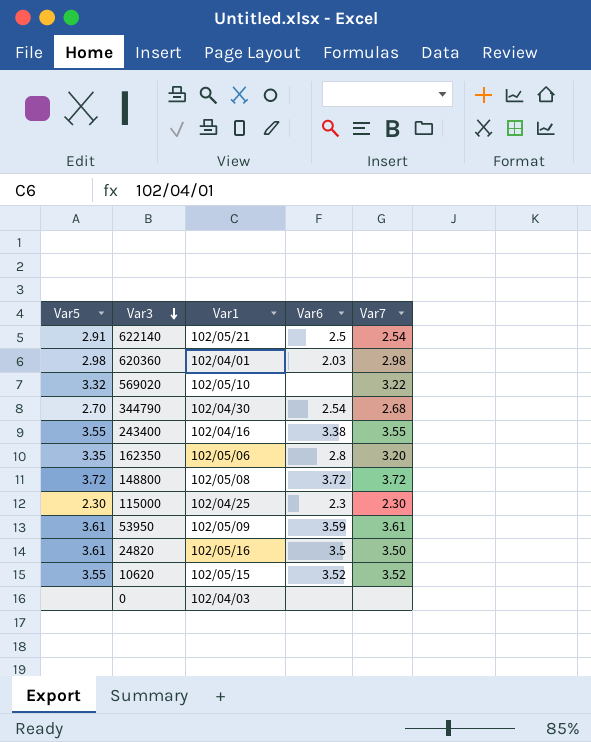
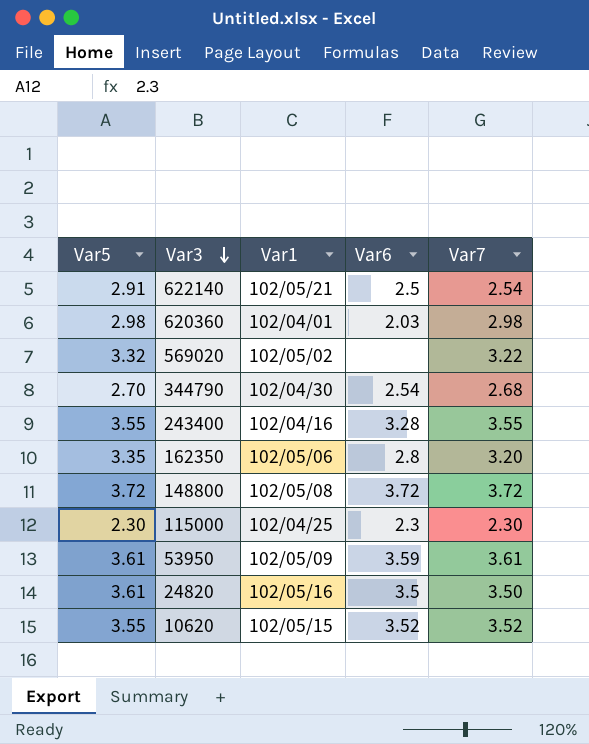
row 0: none | 102/04/03 | none | none -> none
569020 | Var1: 102/05/10 -> 102/05/02
243400 | Var6: 3.38 -> 3.28

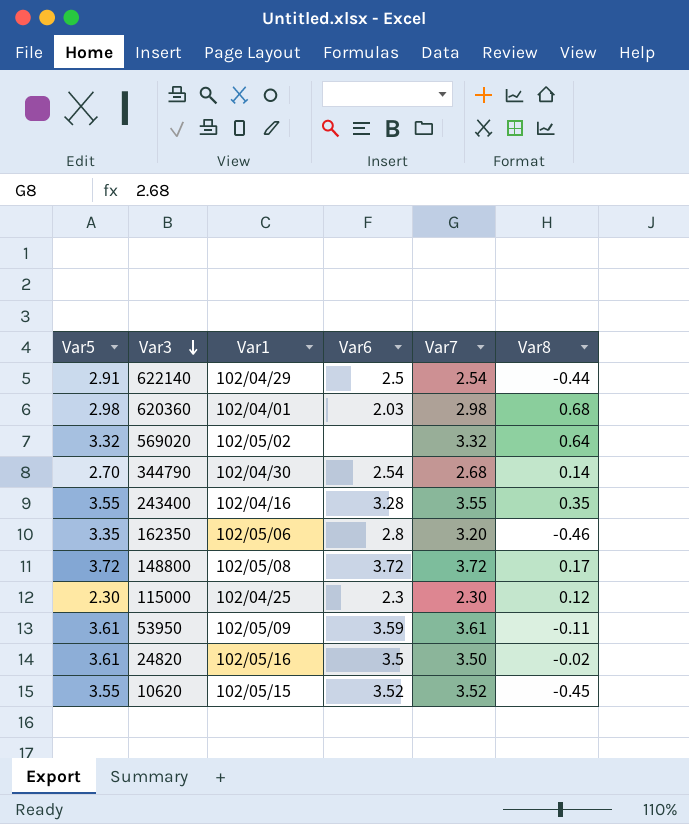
column Var8 | position: none -> 6
622140 | Var1: 102/05/21 -> 102/04/29
569020 | Var7: 3.22 -> 3.32

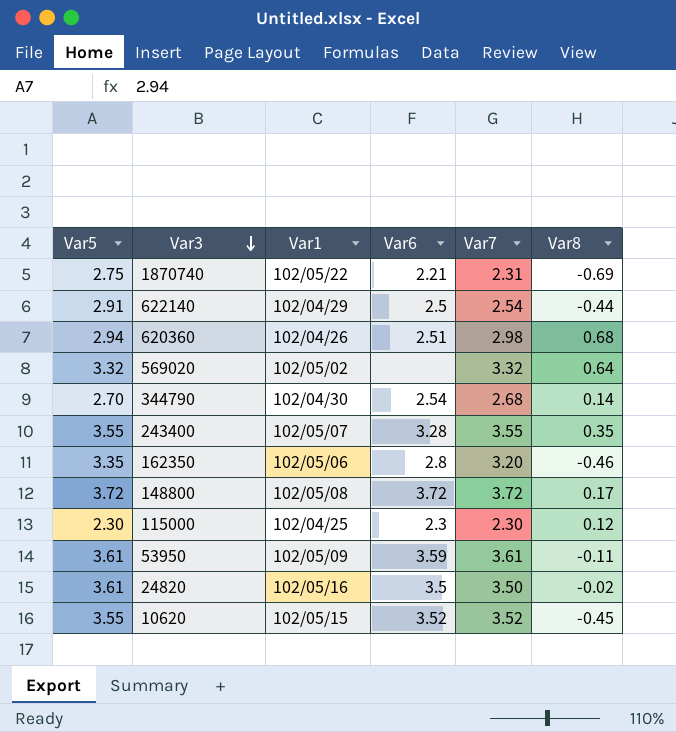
row 1870740: none -> 2.75 | 102/05/22 | 2.21 | 2.31 | -0.69
620360 | Var5: 2.98 -> 2.94
620360 | Var1: 102/04/01 -> 102/04/26
620360 | Var6: 2.03 -> 2.51
243400 | Var1: 102/04/16 -> 102/05/07

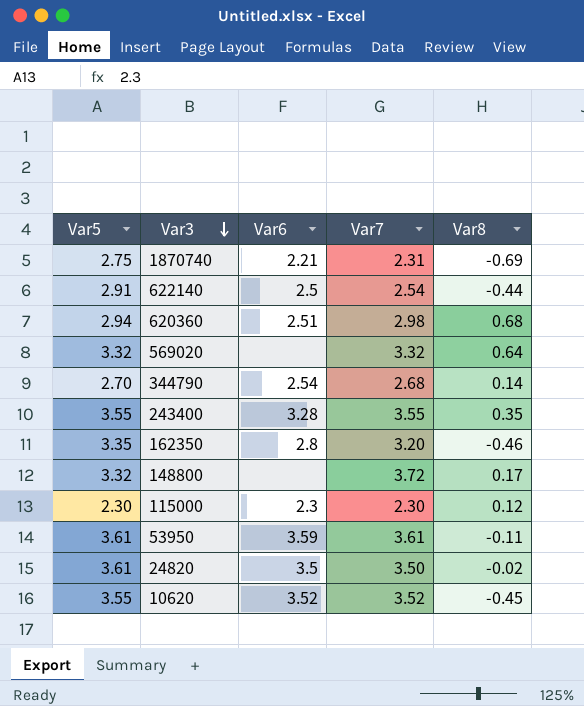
column Var1 | position: 3 -> none
148800 | Var5: 3.72 -> 3.32
148800 | Var6: 3.72 -> none

